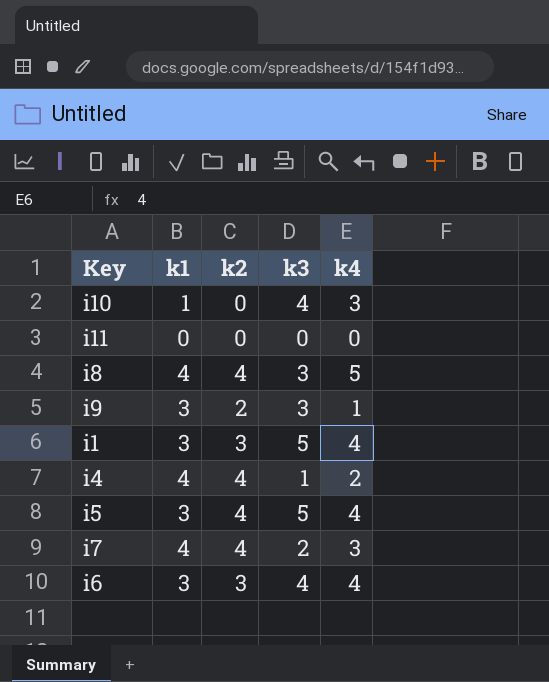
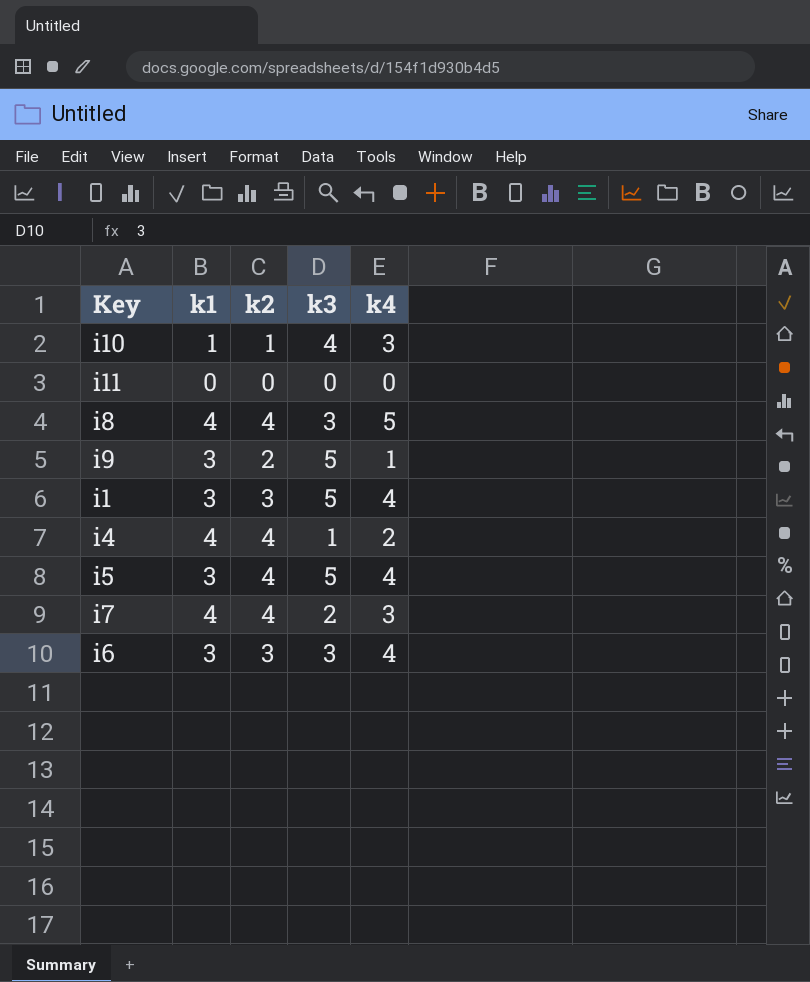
i10 | k2: 0 -> 1
i9 | k3: 3 -> 5
i6 | k3: 4 -> 3

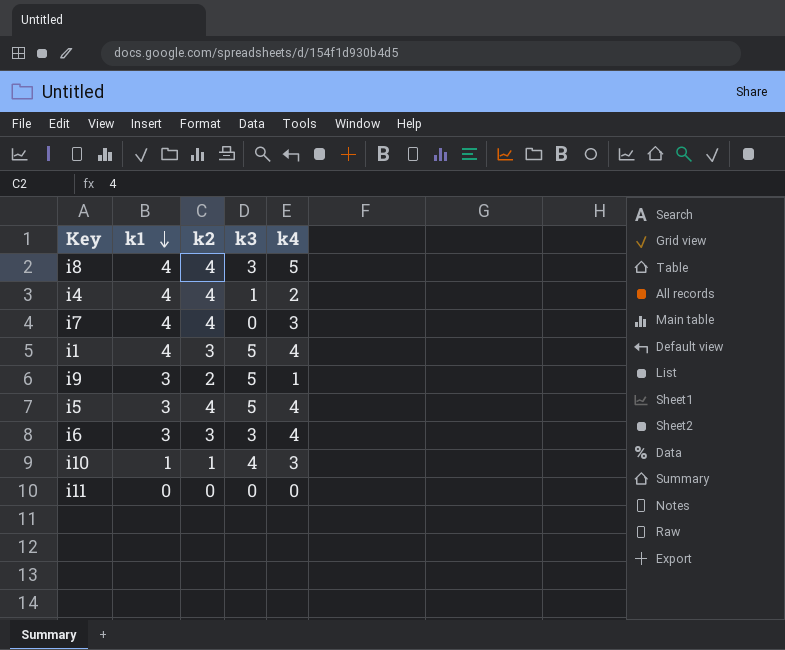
row order: none -> k1 descending
i7 | k3: 2 -> 0
i1 | k1: 3 -> 4

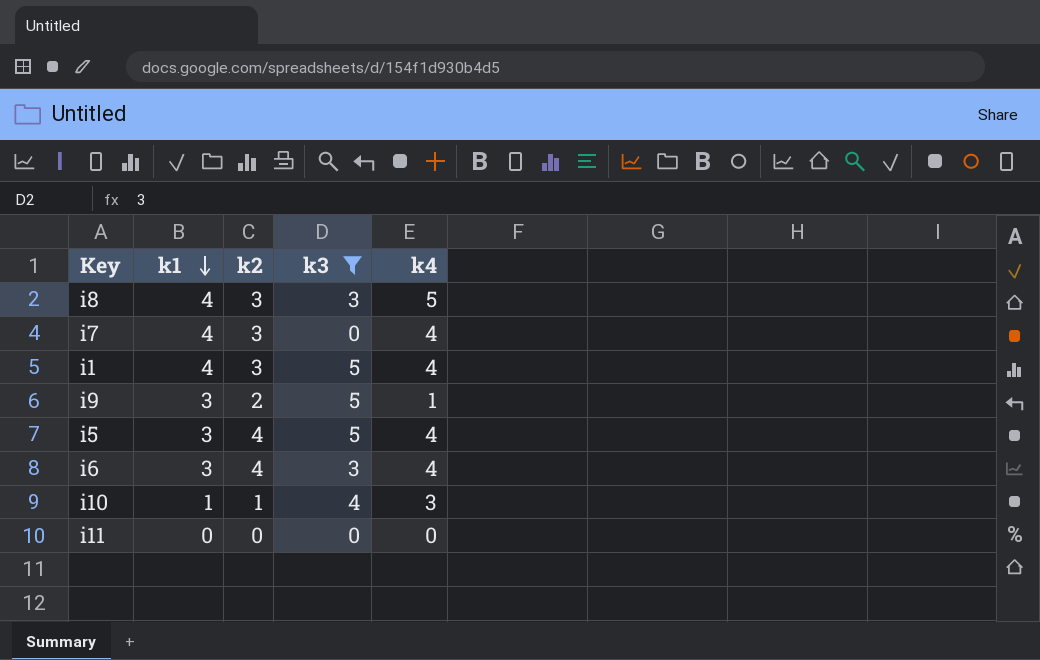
filter: none -> k3 != 1
i8 | k2: 4 -> 3
i7 | k2: 4 -> 3
i7 | k4: 3 -> 4
i6 | k2: 3 -> 4

